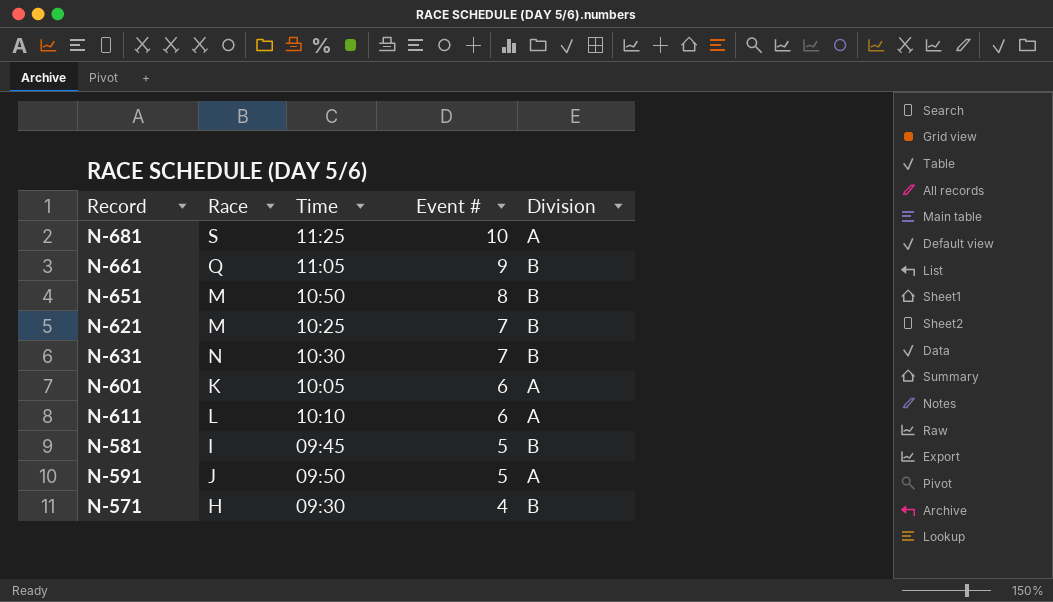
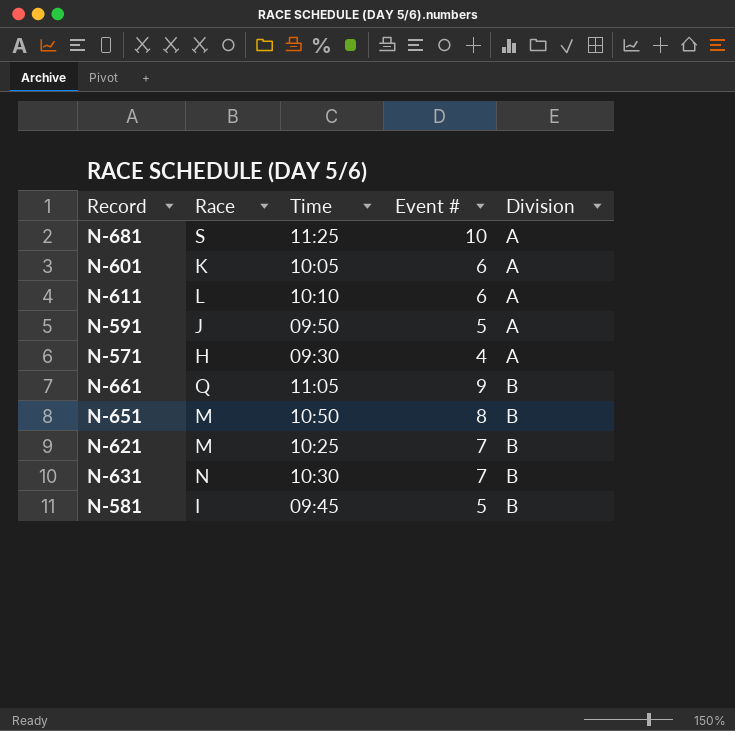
row order: Event # descending -> Division ascending
N-571 | Division: B -> A

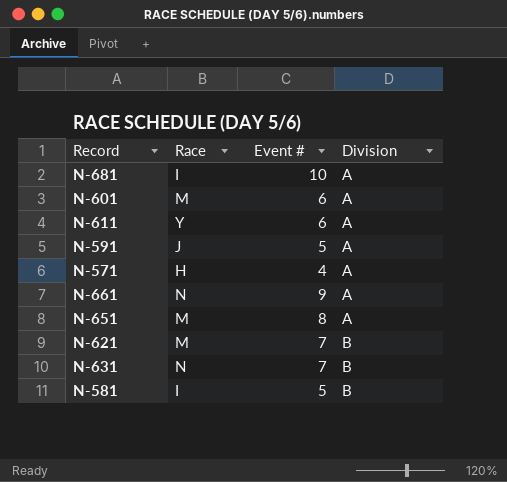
column Time | position: 3 -> none
N-681 | Race: S -> I
N-601 | Race: K -> M
N-611 | Race: L -> Y
N-661 | Race: Q -> N
N-661 | Division: B -> A
N-651 | Division: B -> A

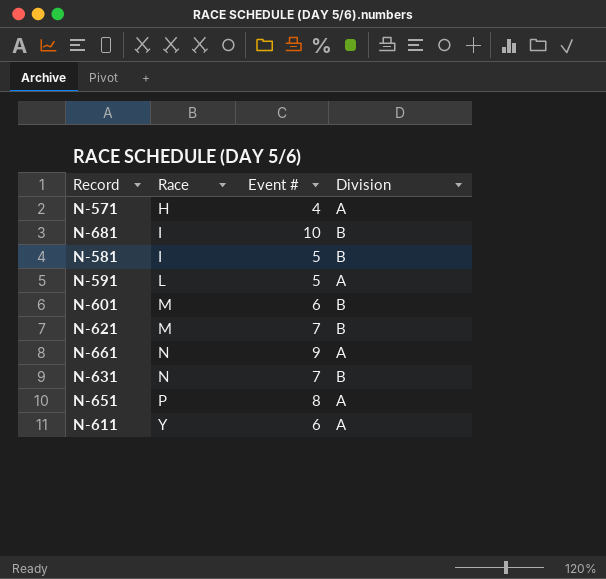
row order: Division ascending -> Race ascending
N-681 | Division: A -> B
N-591 | Race: J -> L
N-601 | Division: A -> B
N-651 | Race: M -> P

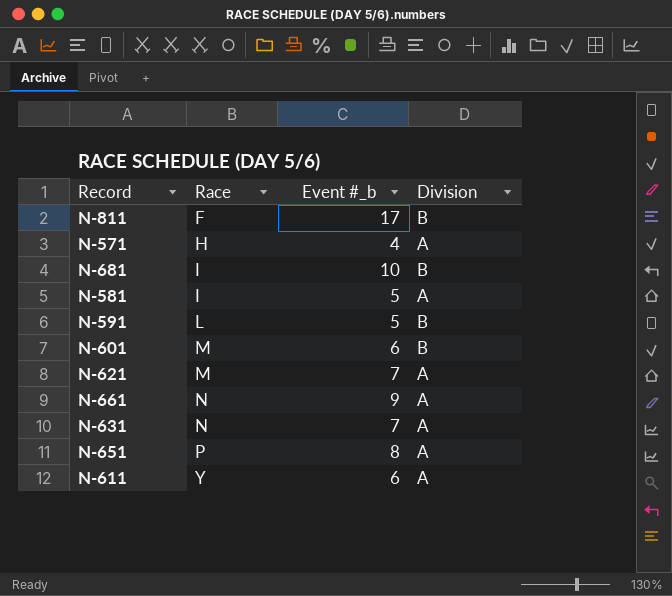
column name: Event # -> Event #_b
row N-811: none -> F | 17 | B
N-581 | Division: B -> A
N-591 | Division: A -> B
N-621 | Division: B -> A
N-631 | Division: B -> A

